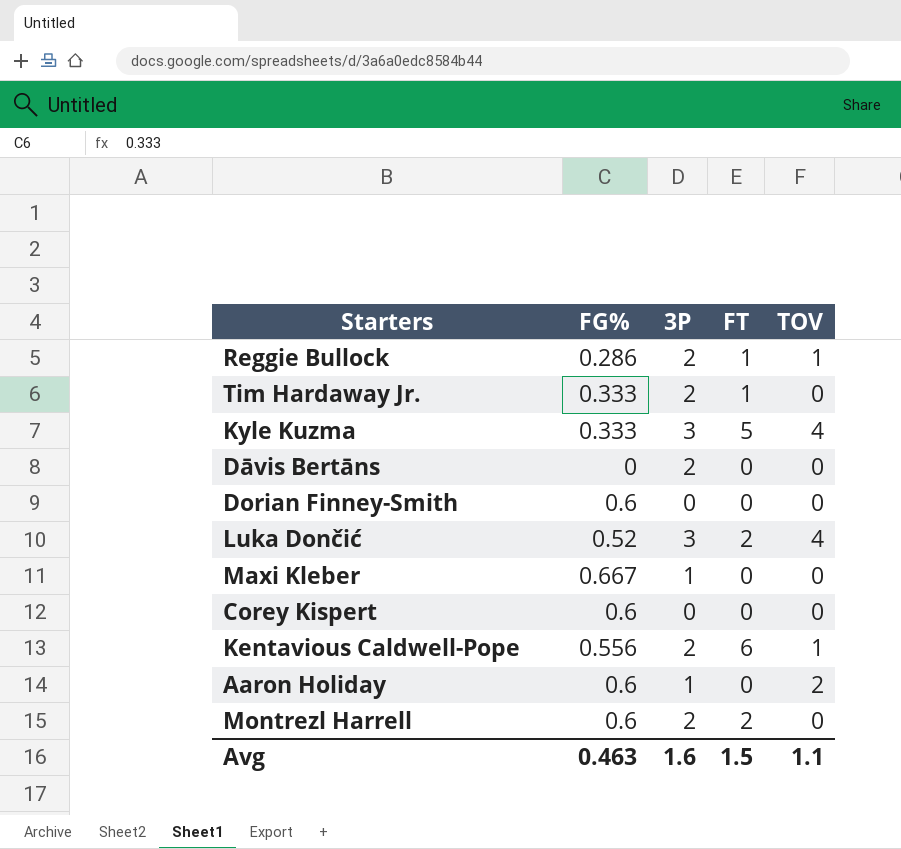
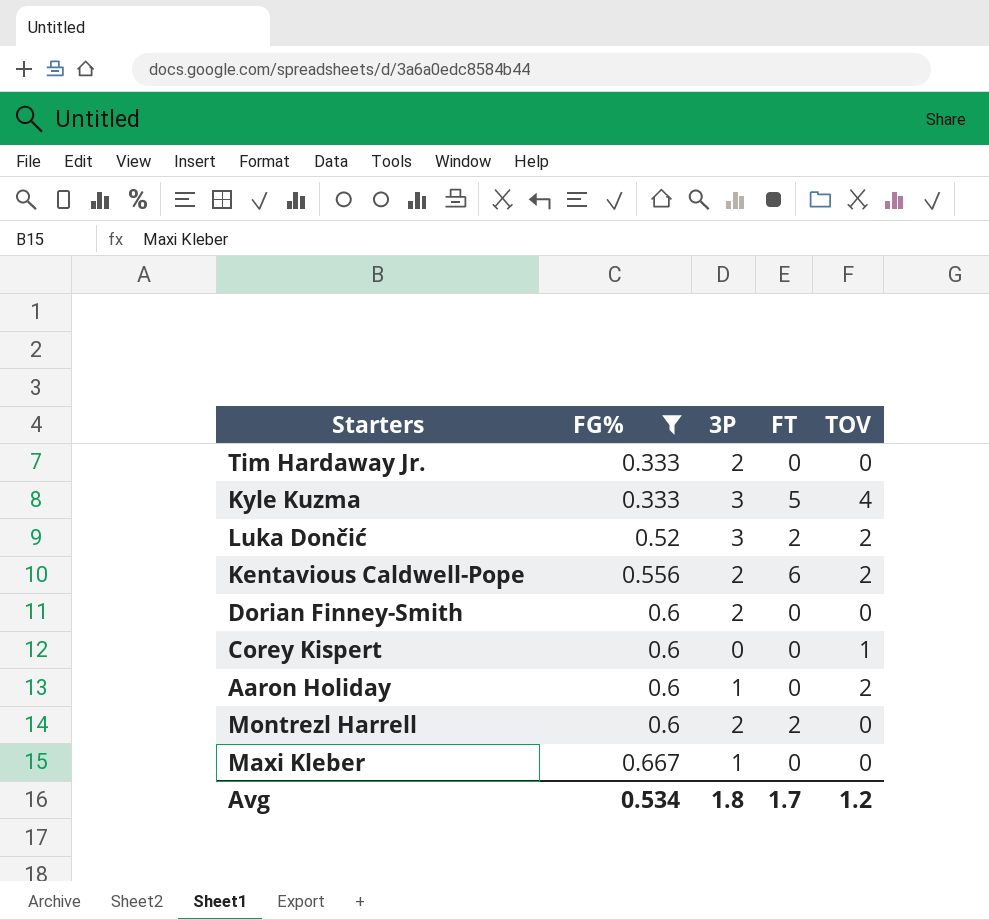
filter: none -> FG% >= 0.333
row order: none -> FG% ascending
Tim Hardaway Jr. | FT: 1 -> 0
Luka Dončić | TOV: 4 -> 2
Kentavious Caldwell-Pope | TOV: 1 -> 2
Dorian Finney-Smith | 3P: 0 -> 2
Corey Kispert | TOV: 0 -> 1
Avg | FG%: 0.463 -> 0.534
Avg | 3P: 1.6 -> 1.8
Avg | FT: 1.5 -> 1.7
Avg | TOV: 1.1 -> 1.2

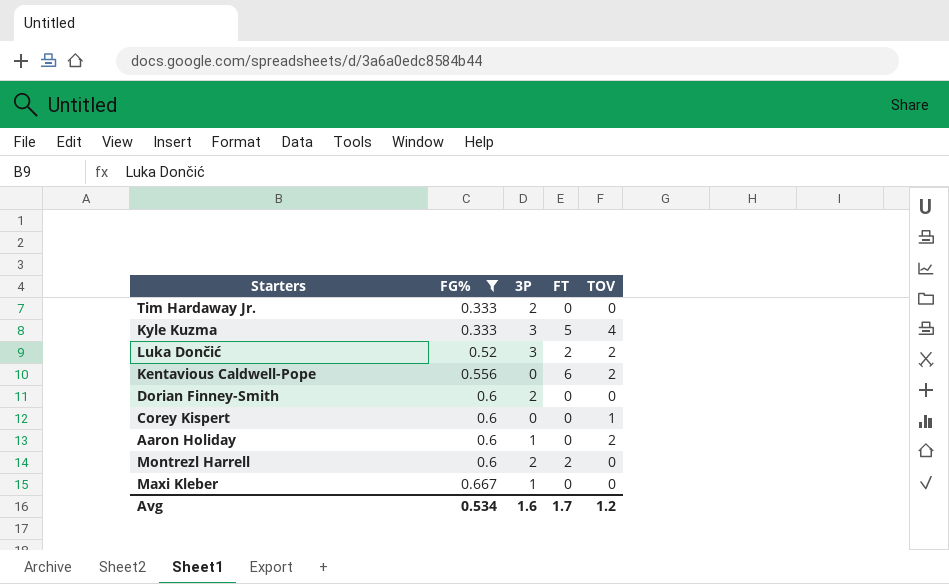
Kentavious Caldwell-Pope | 3P: 2 -> 0
Avg | 3P: 1.8 -> 1.6

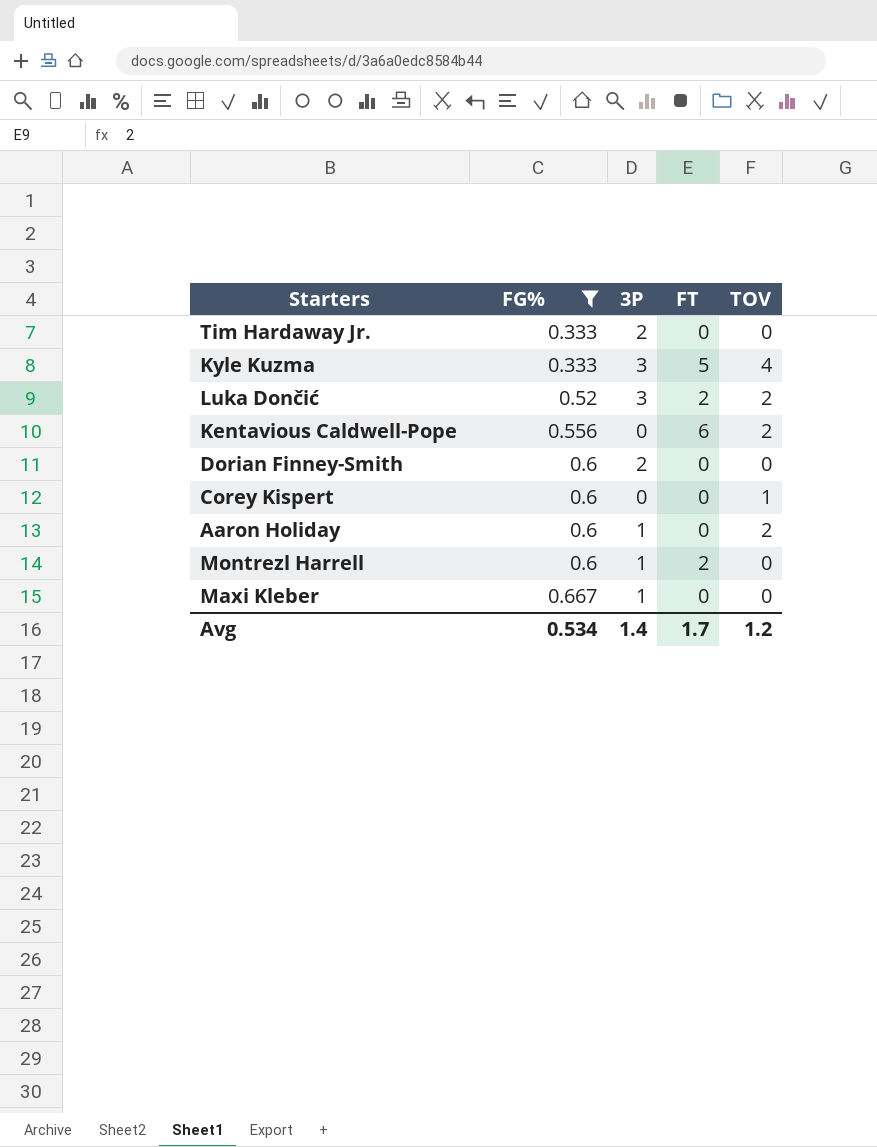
Montrezl Harrell | 3P: 2 -> 1
Avg | 3P: 1.6 -> 1.4

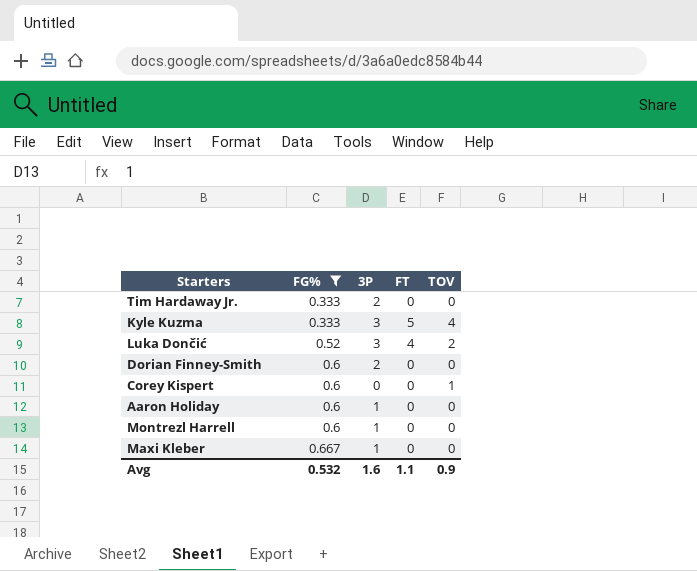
row Kentavious Caldwell-Pope: 0.556 | 0 | 6 | 2 -> none
Luka Dončić | FT: 2 -> 4
Aaron Holiday | TOV: 2 -> 0
Montrezl Harrell | FT: 2 -> 0
Avg | FG%: 0.534 -> 0.532
Avg | 3P: 1.4 -> 1.6
Avg | FT: 1.7 -> 1.1
Avg | TOV: 1.2 -> 0.9

